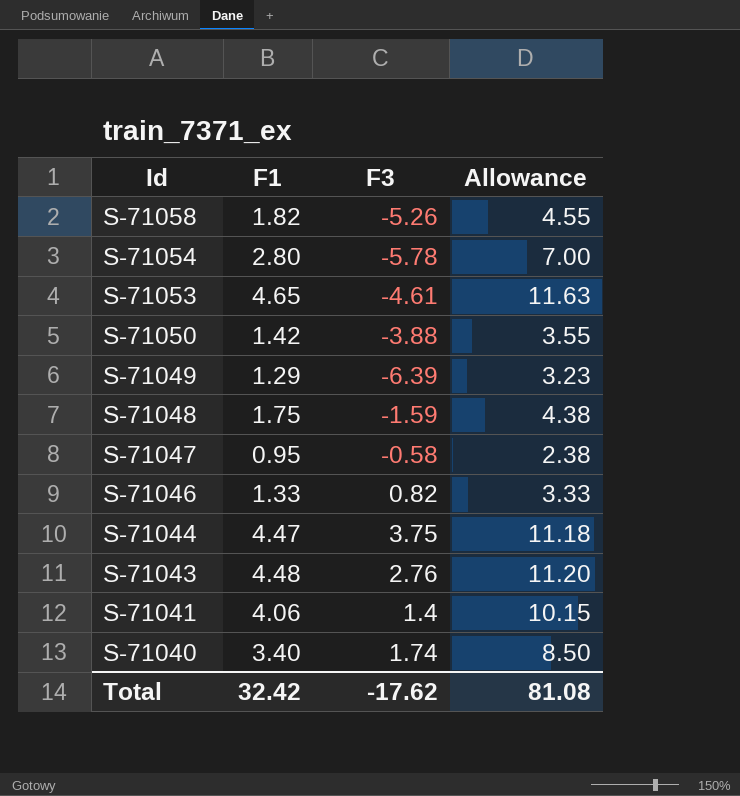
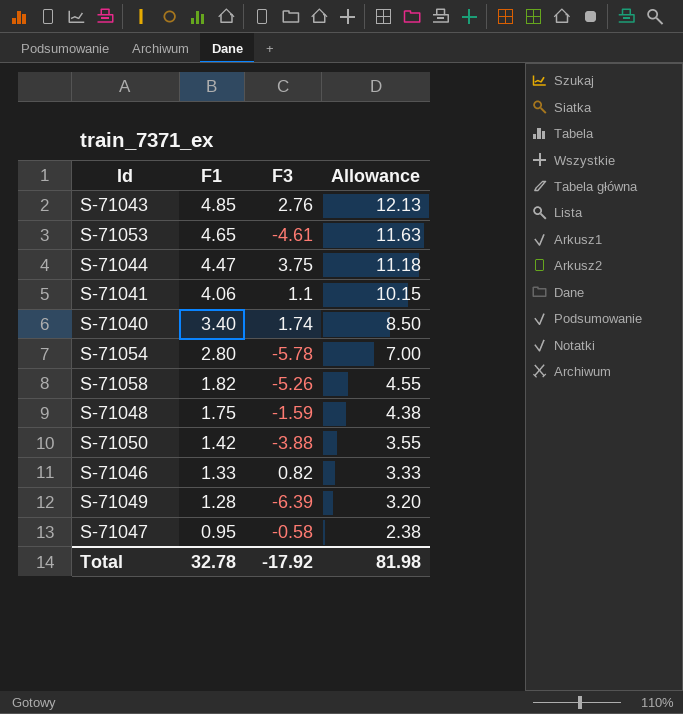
row order: Id descending -> F1 descending
S-71043 | F1: 4.48 -> 4.85
S-71043 | Allowance: 11.20 -> 12.13
S-71041 | F3: 1.4 -> 1.1
S-71049 | F1: 1.29 -> 1.28
S-71049 | Allowance: 3.23 -> 3.20
Total | F1: 32.42 -> 32.78
Total | F3: -17.62 -> -17.92
Total | Allowance: 81.08 -> 81.98

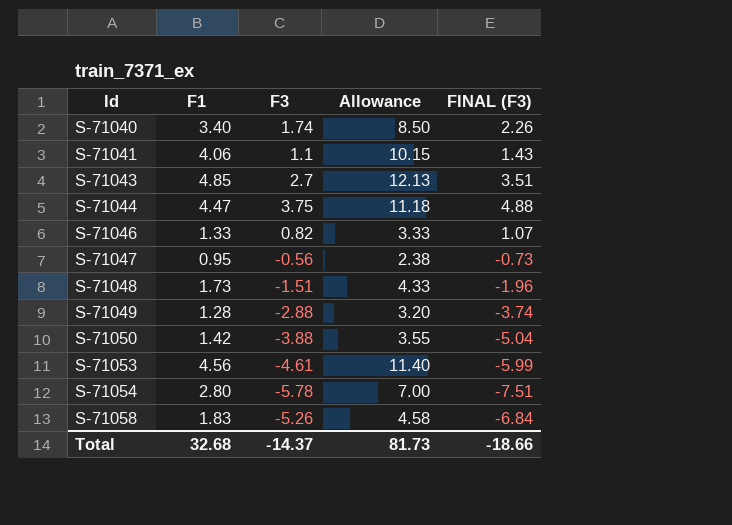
row order: F1 descending -> Id ascending
column FINAL (F3) | formula: none -> [F3] * 1.3
S-71043 | F3: 2.76 -> 2.7
S-71047 | F3: -0.58 -> -0.56
S-71048 | F1: 1.75 -> 1.73
S-71048 | F3: -1.59 -> -1.51
S-71048 | Allowance: 4.38 -> 4.33
S-71049 | F3: -6.39 -> -2.88
S-71053 | F1: 4.65 -> 4.56
S-71053 | Allowance: 11.63 -> 11.40
S-71058 | F1: 1.82 -> 1.83
S-71058 | Allowance: 4.55 -> 4.58
Total | F1: 32.78 -> 32.68
Total | F3: -17.92 -> -14.37
Total | Allowance: 81.98 -> 81.73

